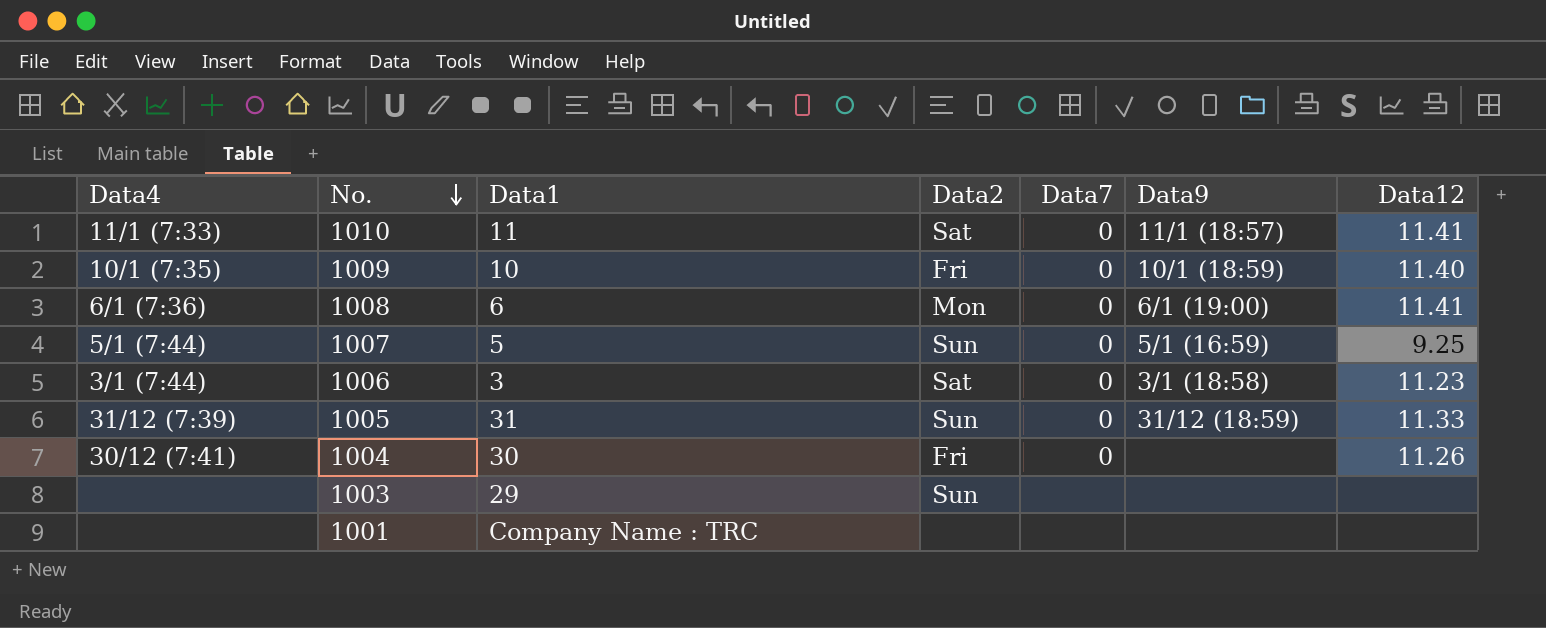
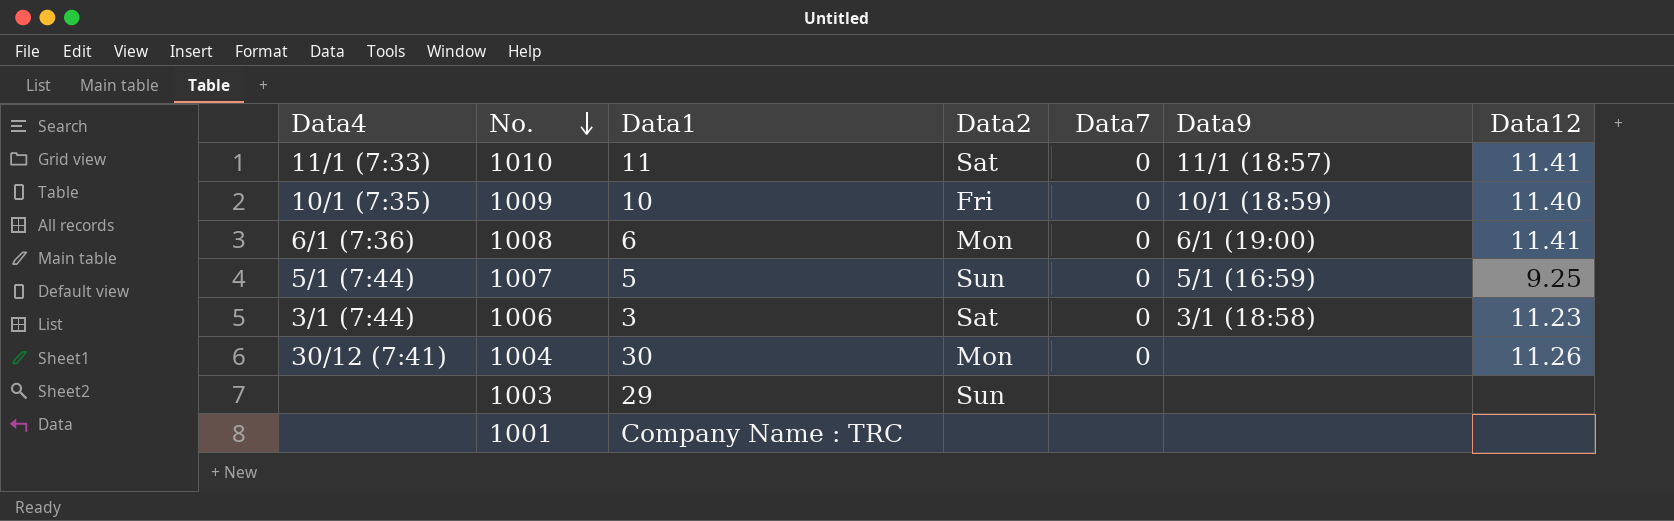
row 1005: 31/12 (7:39) | 31 | Sun | 0 | 31/12 (18:59) | 11.33 -> none
1004 | Data2: Fri -> Mon

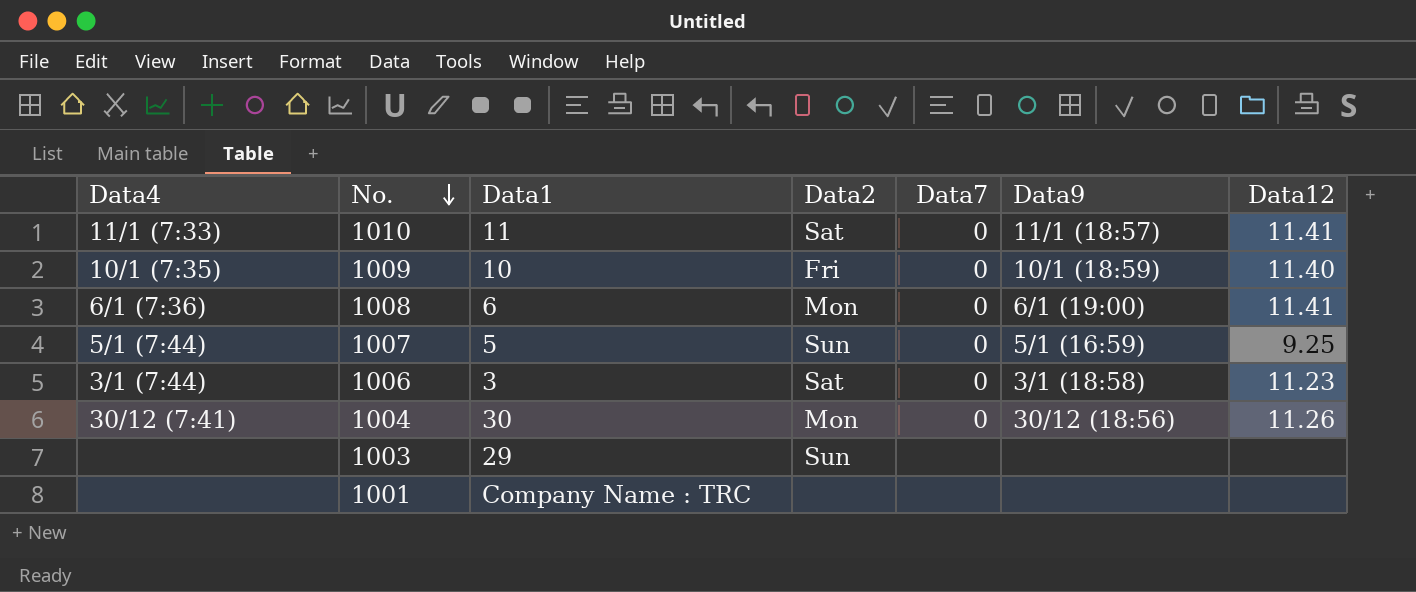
1004 | Data9: none -> 30/12 (18:56)

